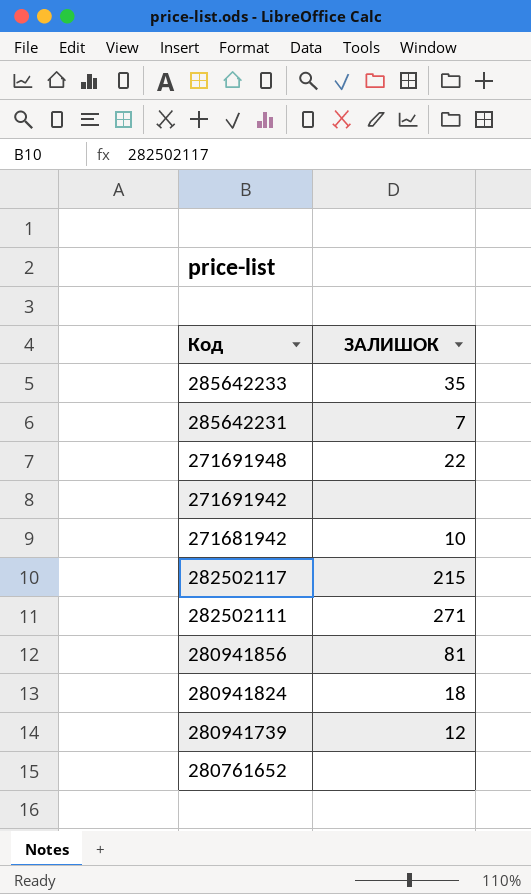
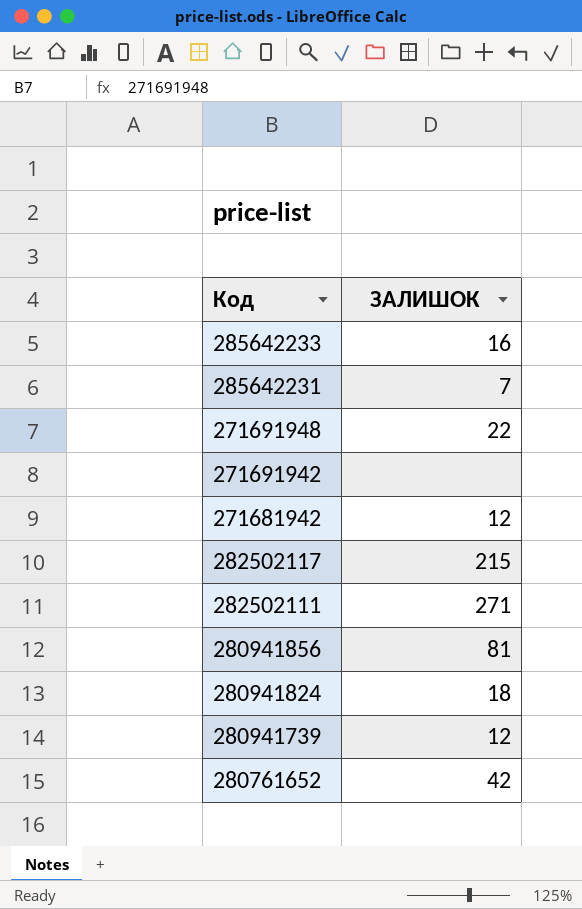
285642233 | ЗАЛИШОК: 35 -> 16
271681942 | ЗАЛИШОК: 10 -> 12
280761652 | ЗАЛИШОК: none -> 42

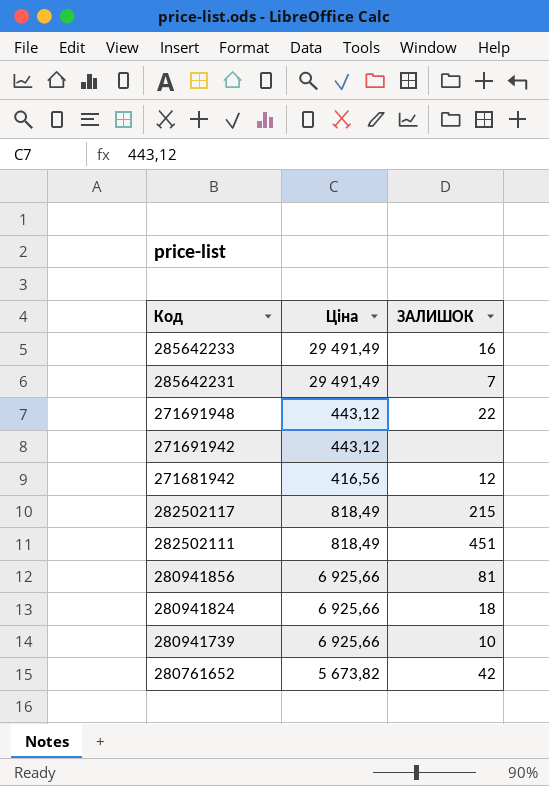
column Ціна | position: none -> 2
282502111 | ЗАЛИШОК: 271 -> 451
280941739 | ЗАЛИШОК: 12 -> 10

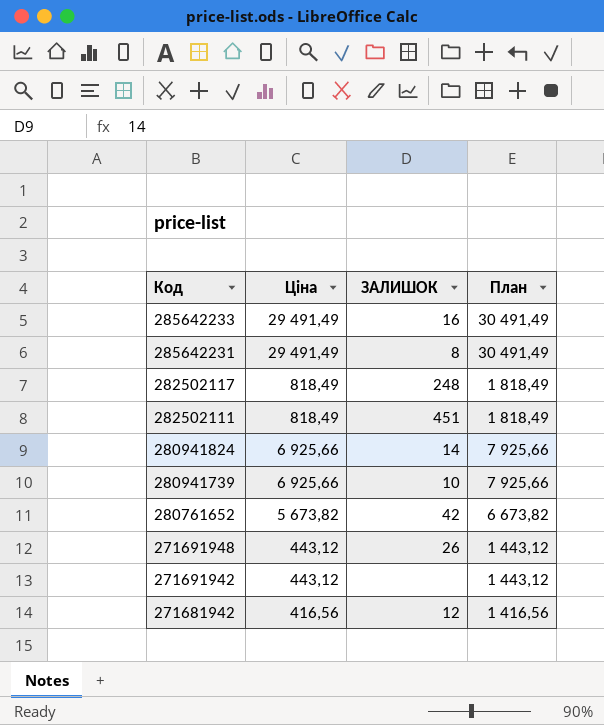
row order: none -> Код descending
column План | formula: none -> [Ціна] + 1000
row 280941856: 6 925,66 | 81 -> none
285642231 | ЗАЛИШОК: 7 -> 8
282502117 | ЗАЛИШОК: 215 -> 248
280941824 | ЗАЛИШОК: 18 -> 14
271691948 | ЗАЛИШОК: 22 -> 26

